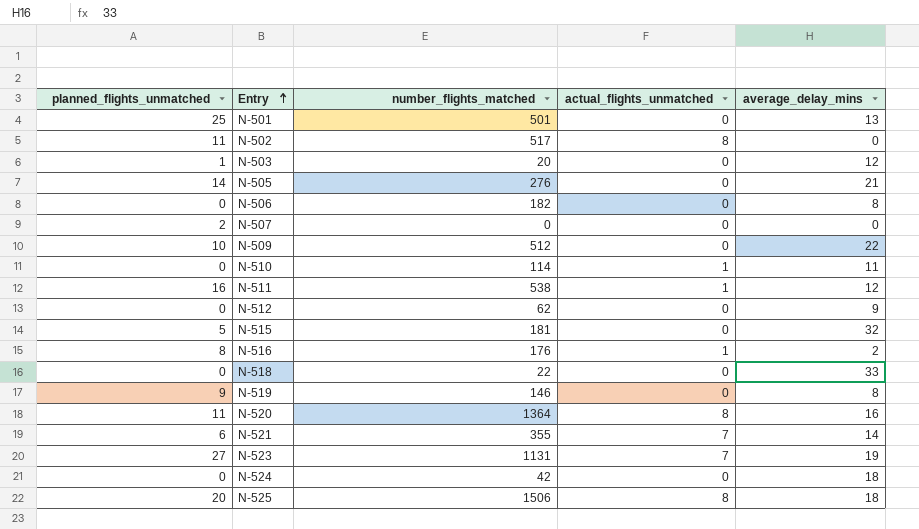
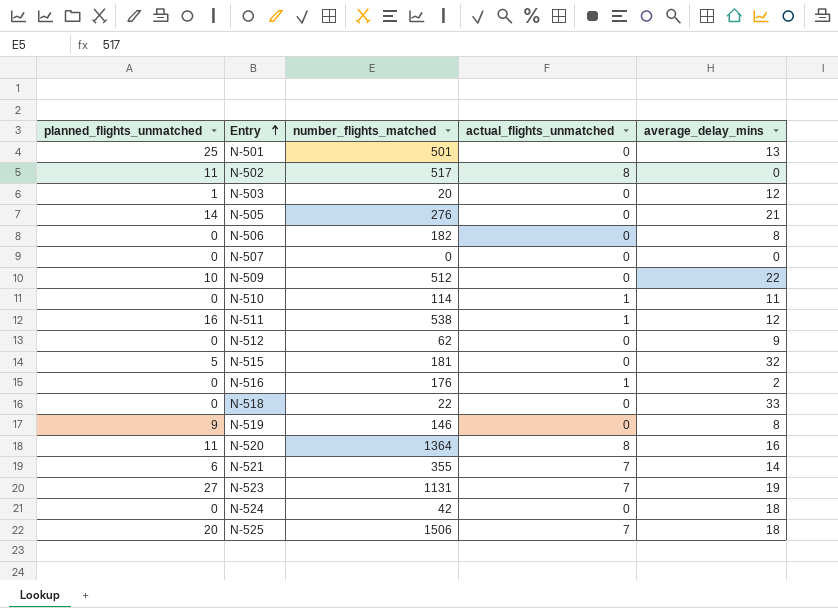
N-507 | planned_flights_unmatched: 2 -> 0
N-516 | planned_flights_unmatched: 8 -> 0
N-525 | actual_flights_unmatched: 8 -> 7

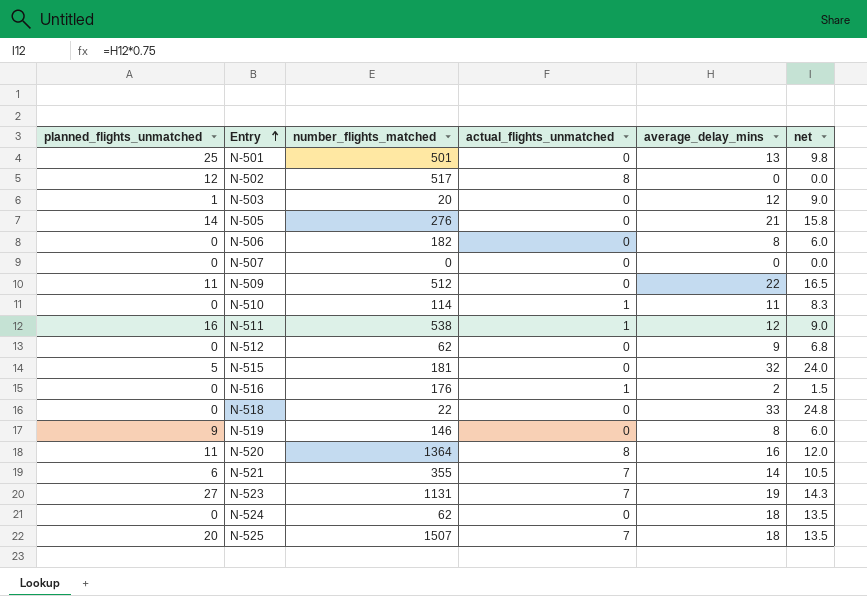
column net | formula: none -> [average_delay_mins] * 0.75
N-502 | planned_flights_unmatched: 11 -> 12
N-509 | planned_flights_unmatched: 10 -> 11
N-524 | number_flights_matched: 42 -> 62
N-525 | number_flights_matched: 1506 -> 1507

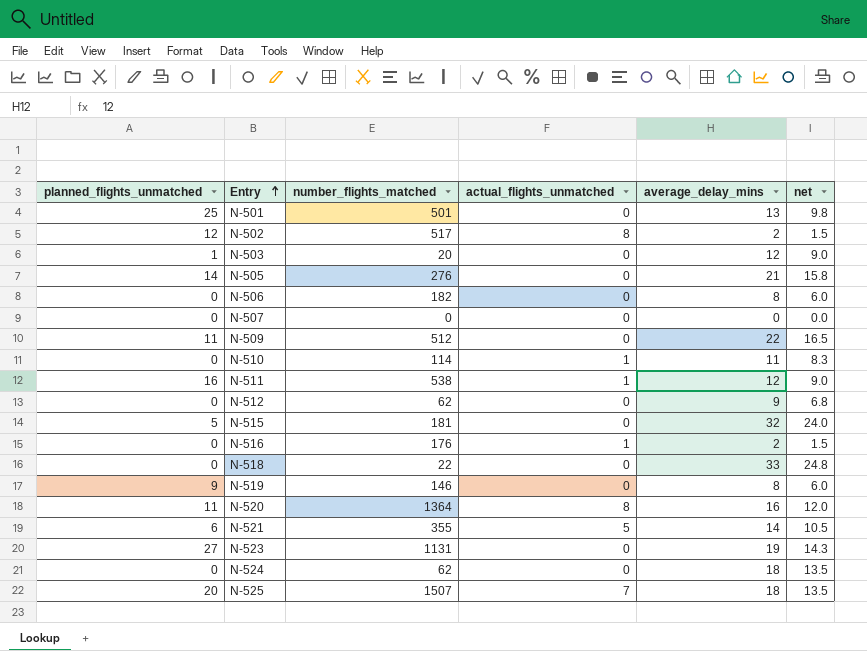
N-502 | average_delay_mins: 0 -> 2
N-502 | net: 0.0 -> 1.5
N-521 | actual_flights_unmatched: 7 -> 5
N-523 | actual_flights_unmatched: 7 -> 0

